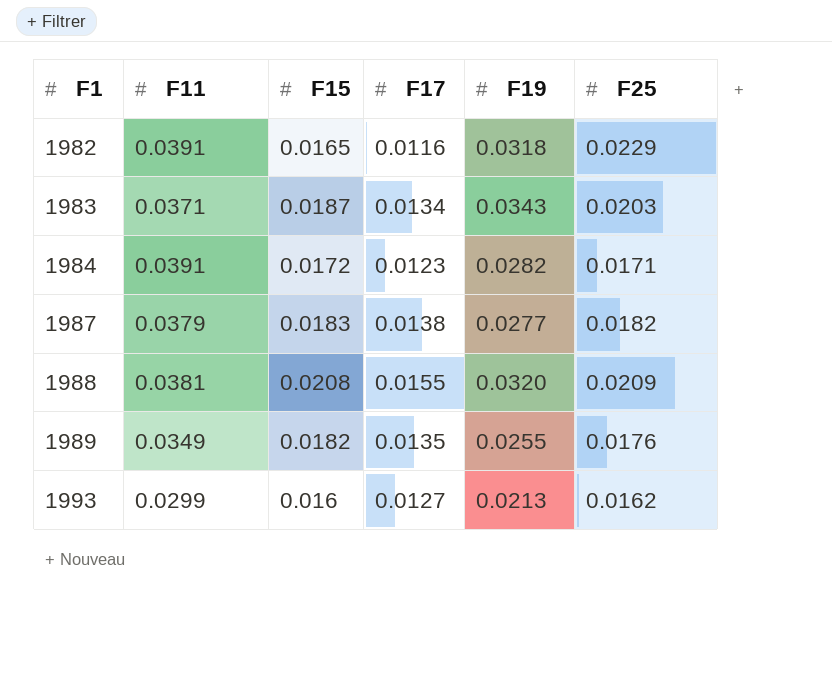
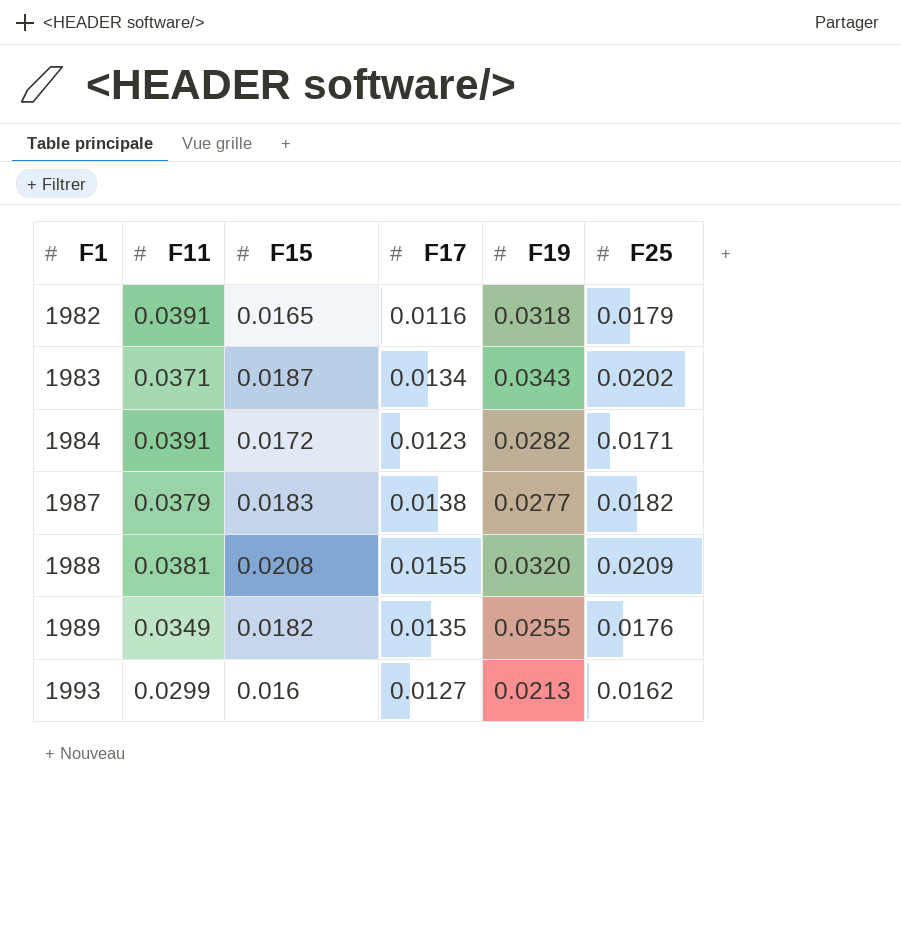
1982 | F25: 0.0229 -> 0.0179
1983 | F25: 0.0203 -> 0.0202

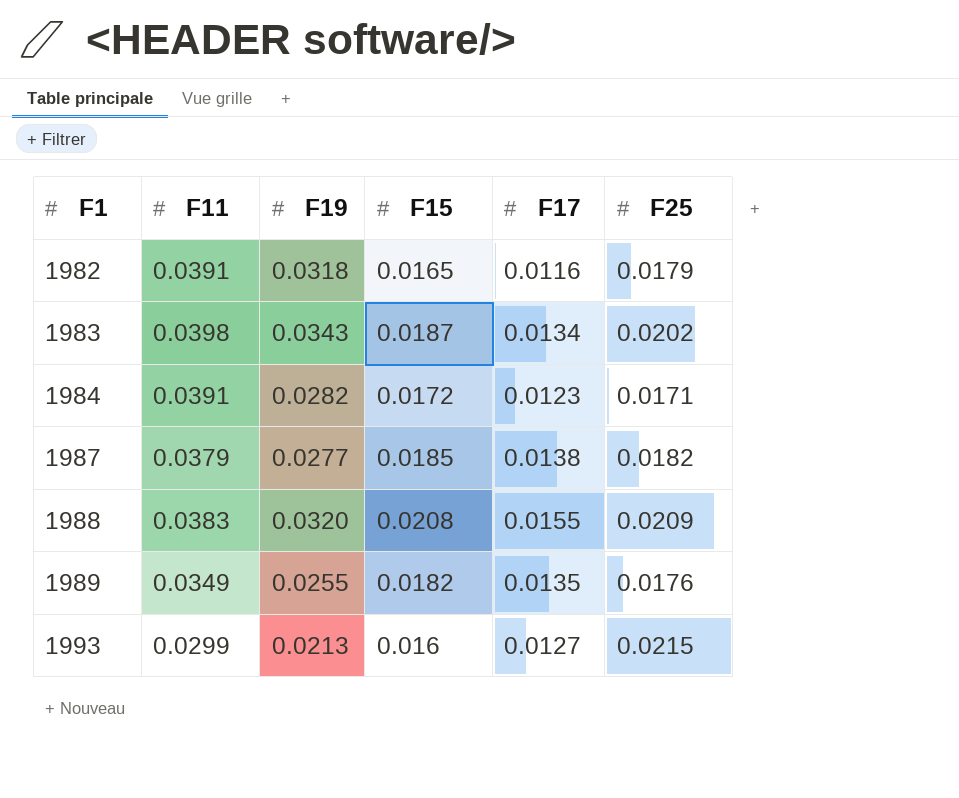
column F19 | position: 5 -> 3
1983 | F11: 0.0371 -> 0.0398
1987 | F15: 0.0183 -> 0.0185
1988 | F11: 0.0381 -> 0.0383
1993 | F25: 0.0162 -> 0.0215

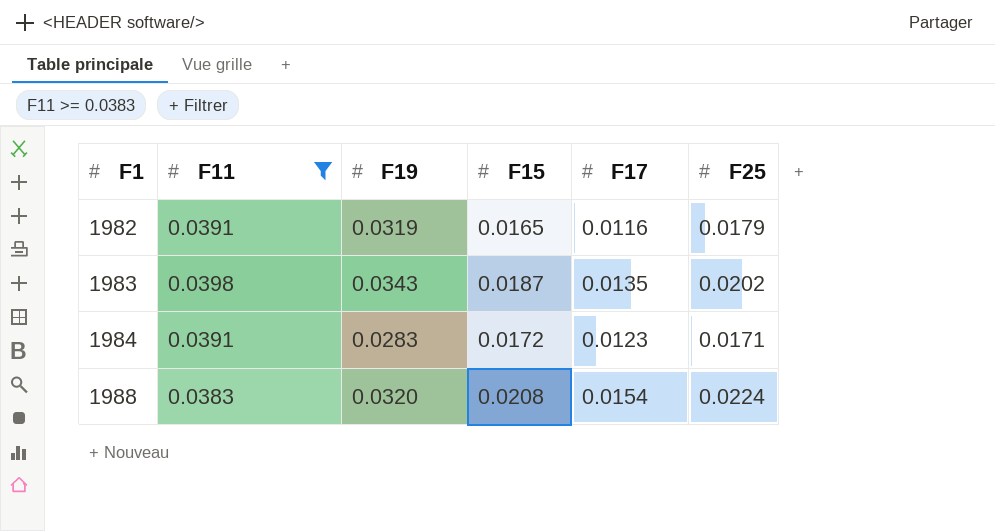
filter: none -> F11 >= 0.0383
1982 | F19: 0.0318 -> 0.0319
1983 | F17: 0.0134 -> 0.0135
1984 | F19: 0.0282 -> 0.0283
1988 | F17: 0.0155 -> 0.0154
1988 | F25: 0.0209 -> 0.0224

